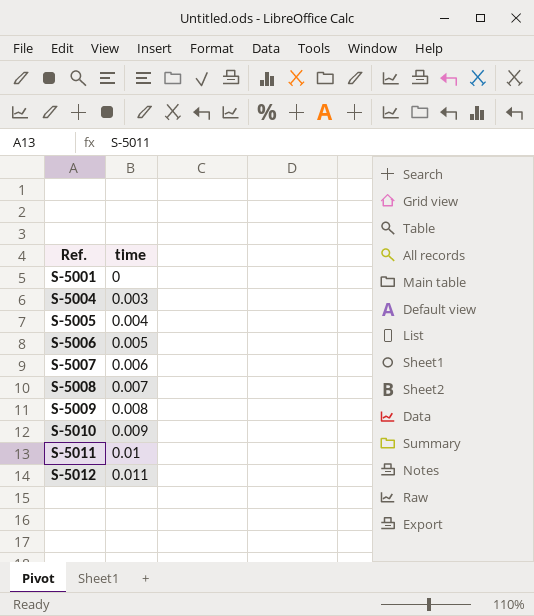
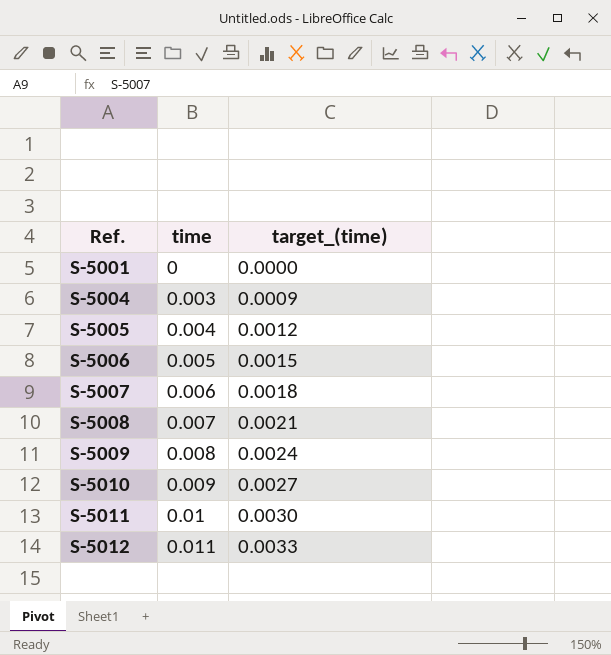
column target_(time) | formula: none -> [time] * 0.3

